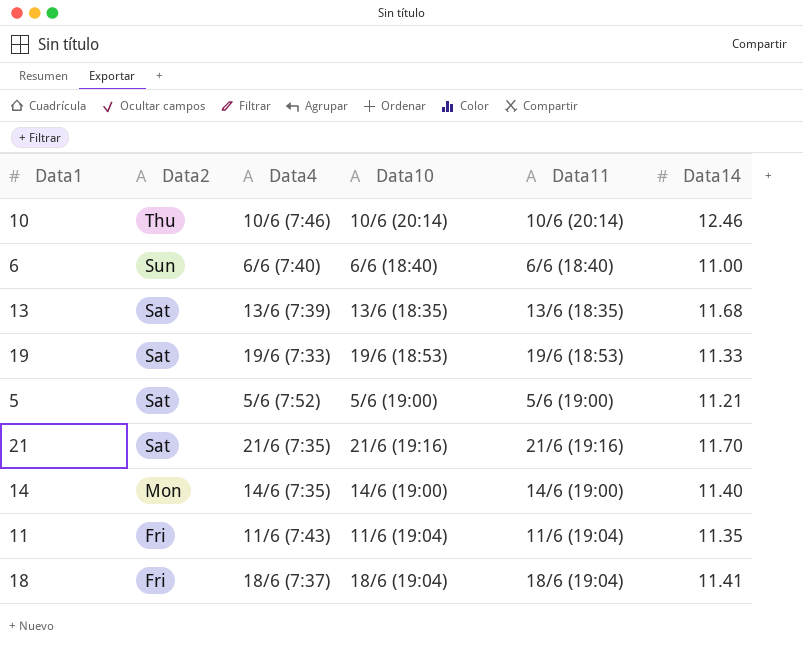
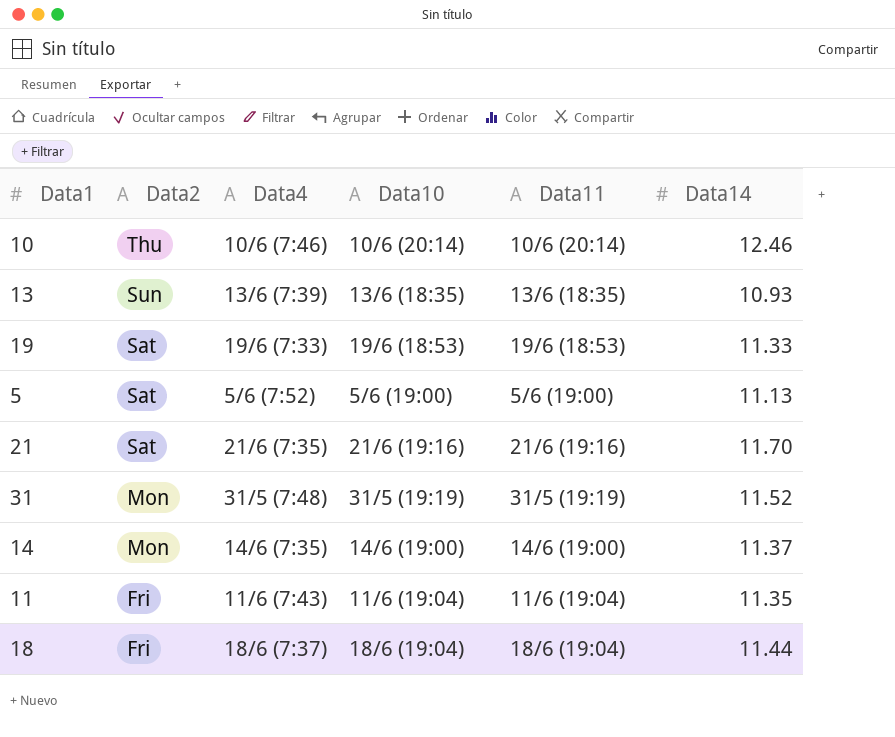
row 6: Sun | 6/6 (7:40) | 6/6 (18:40) | 6/6 (18:40) | 11.00 -> none
13 | Data2: Sat -> Sun
13 | Data14: 11.68 -> 10.93
5 | Data14: 11.21 -> 11.13
row 31: none -> Mon | 31/5 (7:48) | 31/5 (19:19) | 31/5 (19:19) | 11.52
14 | Data14: 11.40 -> 11.37
18 | Data14: 11.41 -> 11.44

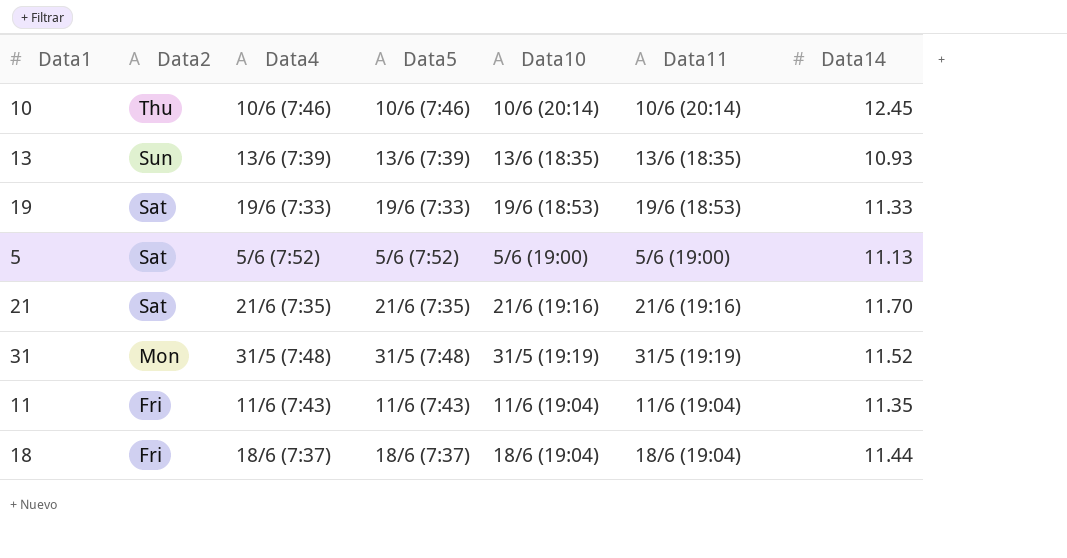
column Data5 | position: none -> 4
row 14: Mon | 14/6 (7:35) | 14/6 (19:00) | 14/6 (19:00) | 11.37 -> none
10 | Data14: 12.46 -> 12.45

